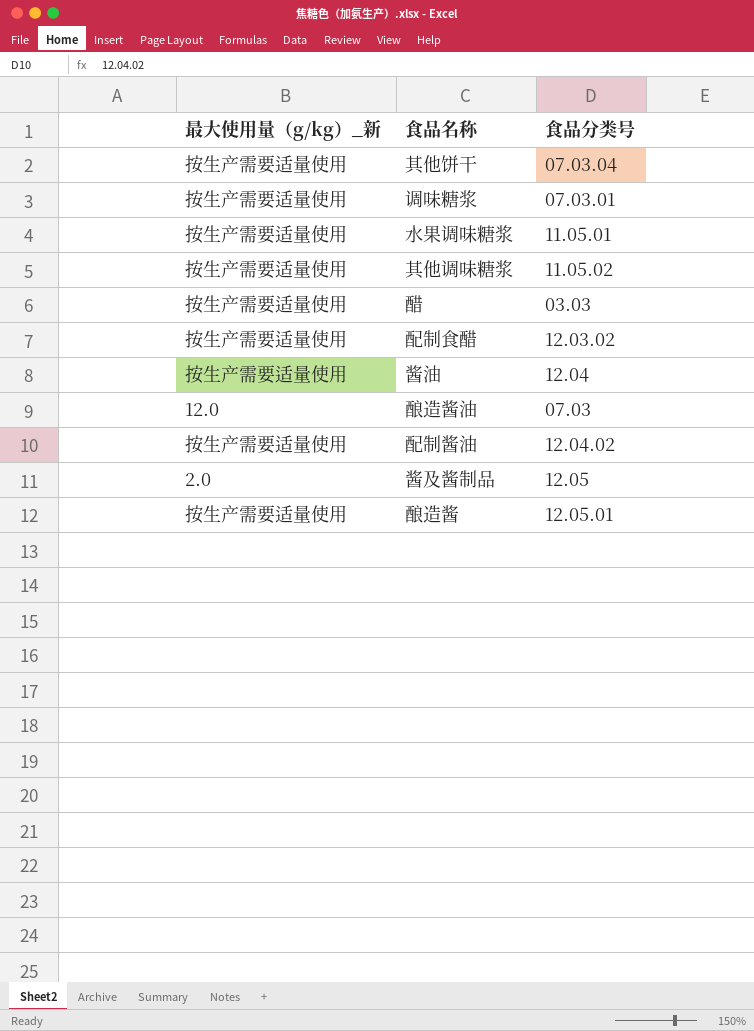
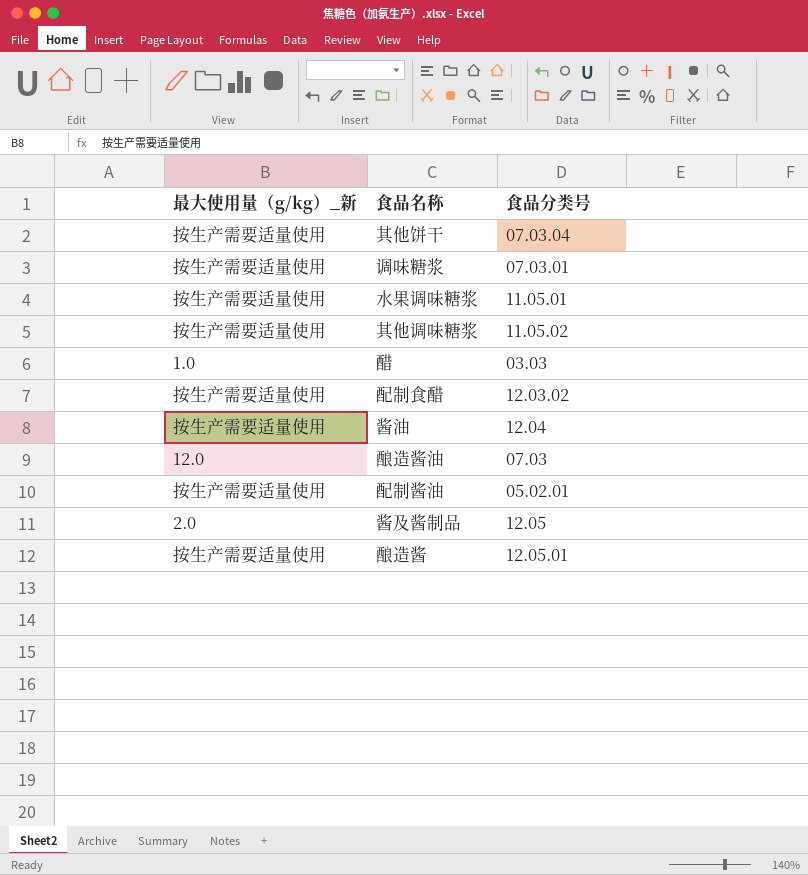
醋 | 最大使用量（g/kg）_新: 按生产需要适量使用 -> 1.0
配制酱油 | 食品分类号: 12.04.02 -> 05.02.01

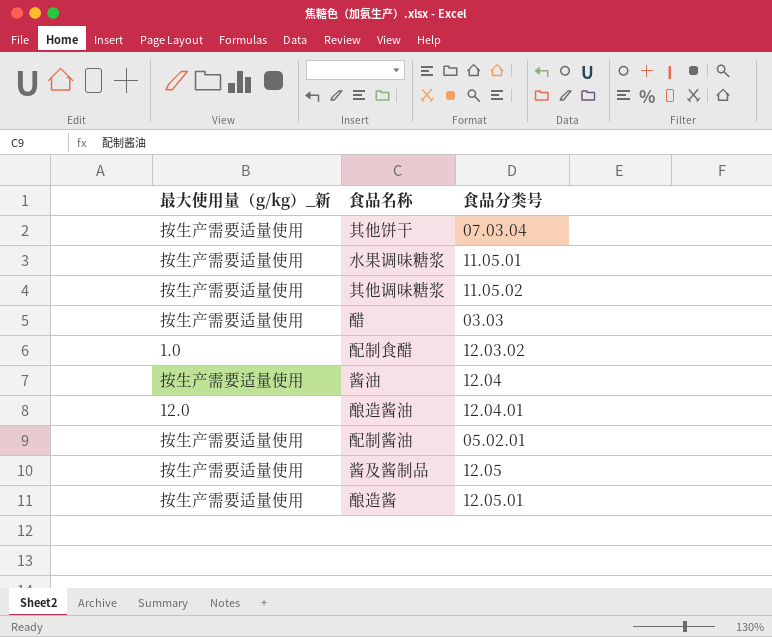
row 调味糖浆: 按生产需要适量使用 | 07.03.01 -> none
醋 | 最大使用量（g/kg）_新: 1.0 -> 按生产需要适量使用
配制食醋 | 最大使用量（g/kg）_新: 按生产需要适量使用 -> 1.0
酿造酱油 | 食品分类号: 07.03 -> 12.04.01
酱及酱制品 | 最大使用量（g/kg）_新: 2.0 -> 按生产需要适量使用

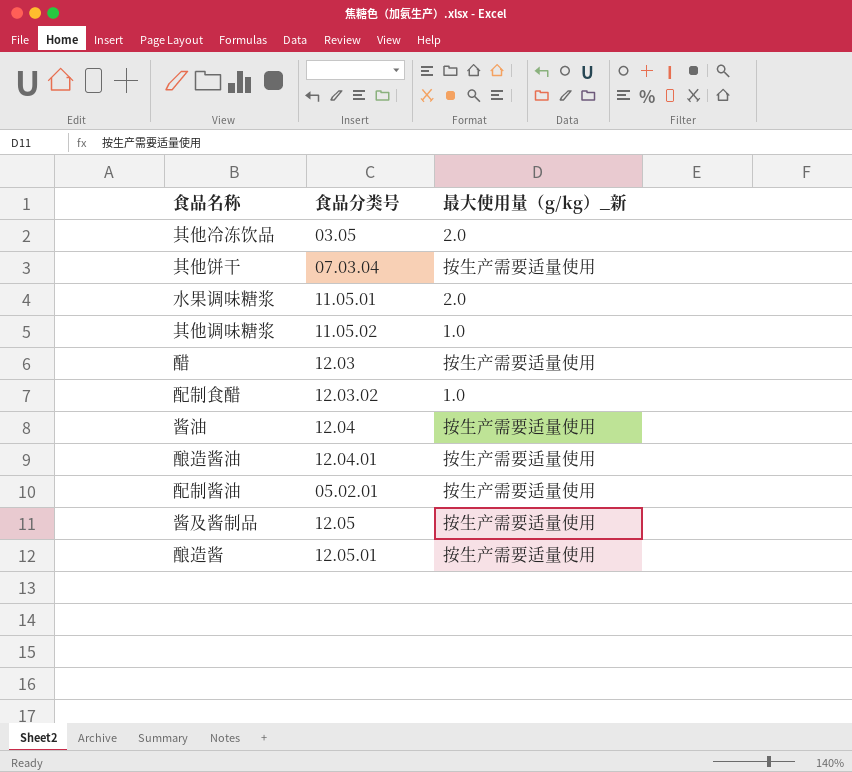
column 最大使用量（g/kg）_新 | position: 1 -> 3
row 其他冷冻饮品: none -> 03.05 | 2.0
水果调味糖浆 | 最大使用量（g/kg）_新: 按生产需要适量使用 -> 2.0
其他调味糖浆 | 最大使用量（g/kg）_新: 按生产需要适量使用 -> 1.0
醋 | 食品分类号: 03.03 -> 12.03
酿造酱油 | 最大使用量（g/kg）_新: 12.0 -> 按生产需要适量使用

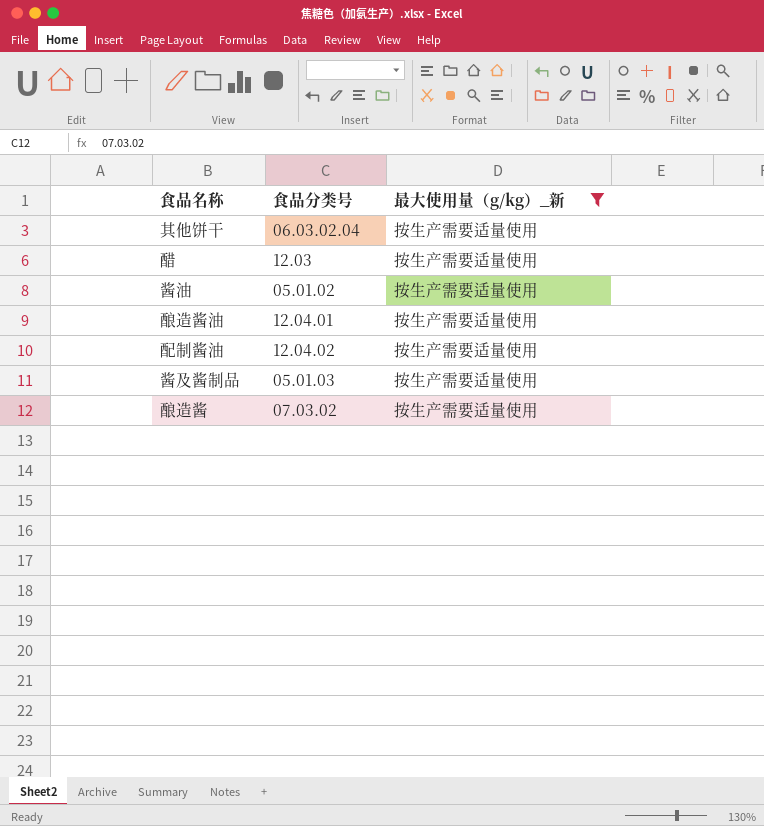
filter: none -> 最大使用量（g/kg）_新 = 按生产需要适量使用
其他饼干 | 食品分类号: 07.03.04 -> 06.03.02.04
酱油 | 食品分类号: 12.04 -> 05.01.02
配制酱油 | 食品分类号: 05.02.01 -> 12.04.02
酱及酱制品 | 食品分类号: 12.05 -> 05.01.03
酿造酱 | 食品分类号: 12.05.01 -> 07.03.02

